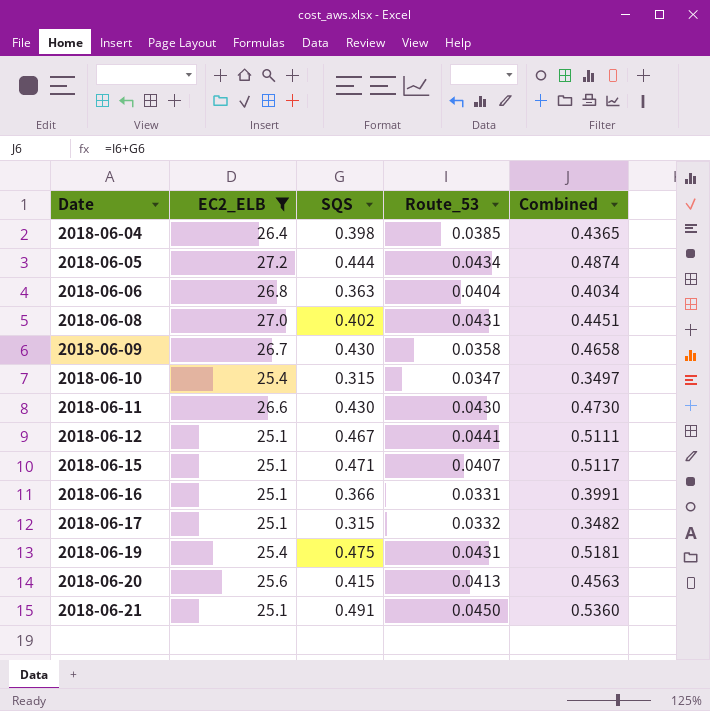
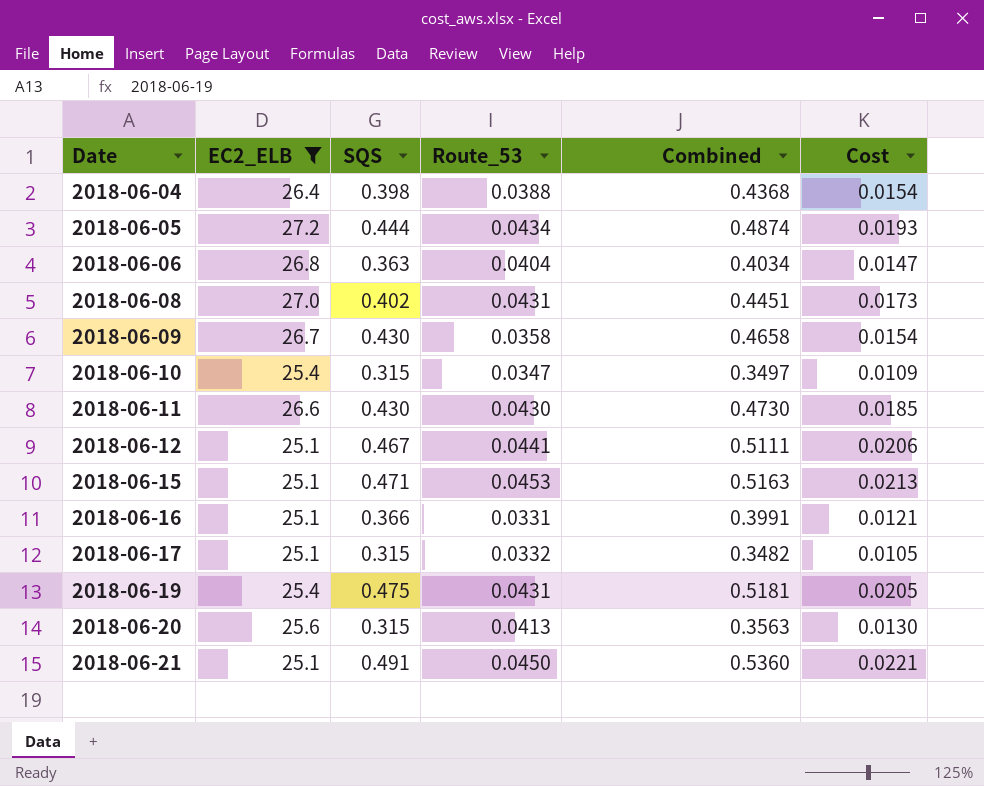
column Cost | formula: none -> [SQS] * [Route_53]
2018-06-04 | Route_53: 0.0385 -> 0.0388
2018-06-04 | Combined: 0.4365 -> 0.4368
2018-06-15 | Route_53: 0.0407 -> 0.0453
2018-06-15 | Combined: 0.5117 -> 0.5163
2018-06-20 | SQS: 0.415 -> 0.315
2018-06-20 | Combined: 0.4563 -> 0.3563

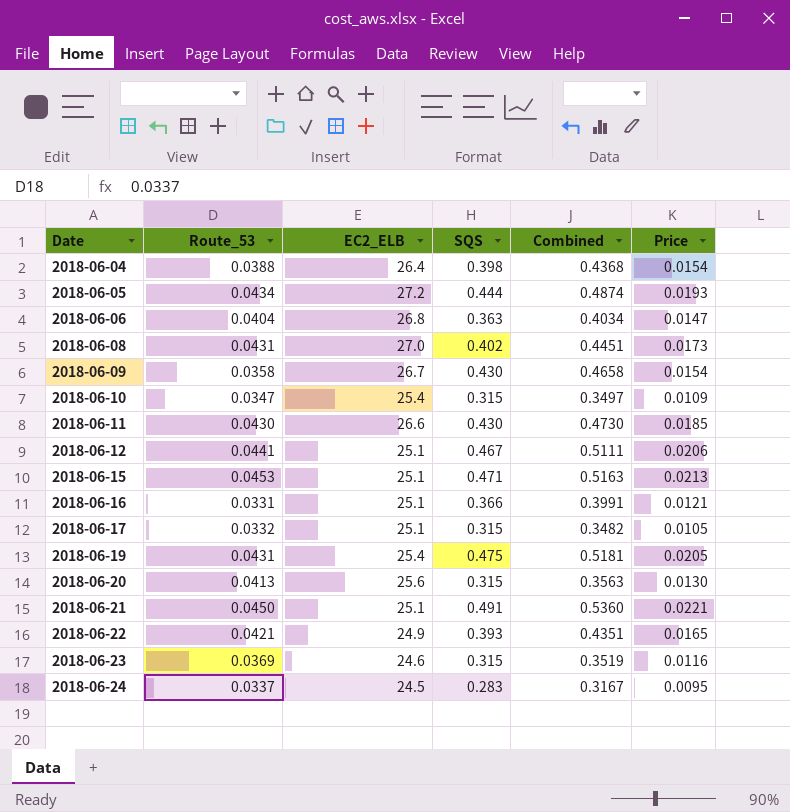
filter: EC2_ELB >= 25.1 -> none
column Route_53 | position: 4 -> 2
column name: Cost -> Price

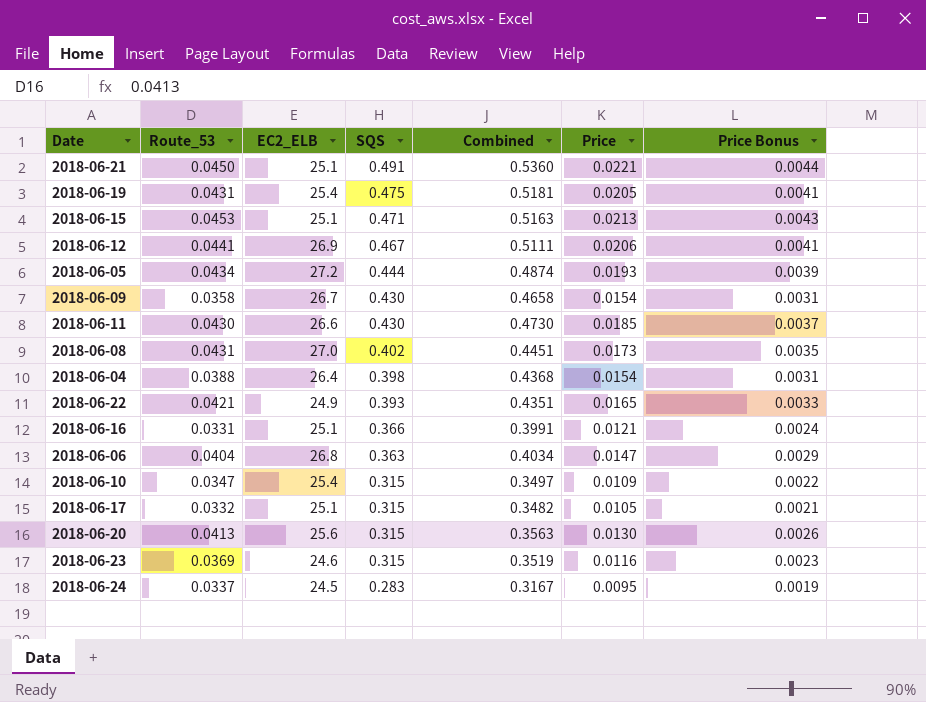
row order: Date ascending -> SQS descending
column Price Bonus | formula: none -> [Price] * 0.2
2018-06-12 | EC2_ELB: 25.1 -> 26.9

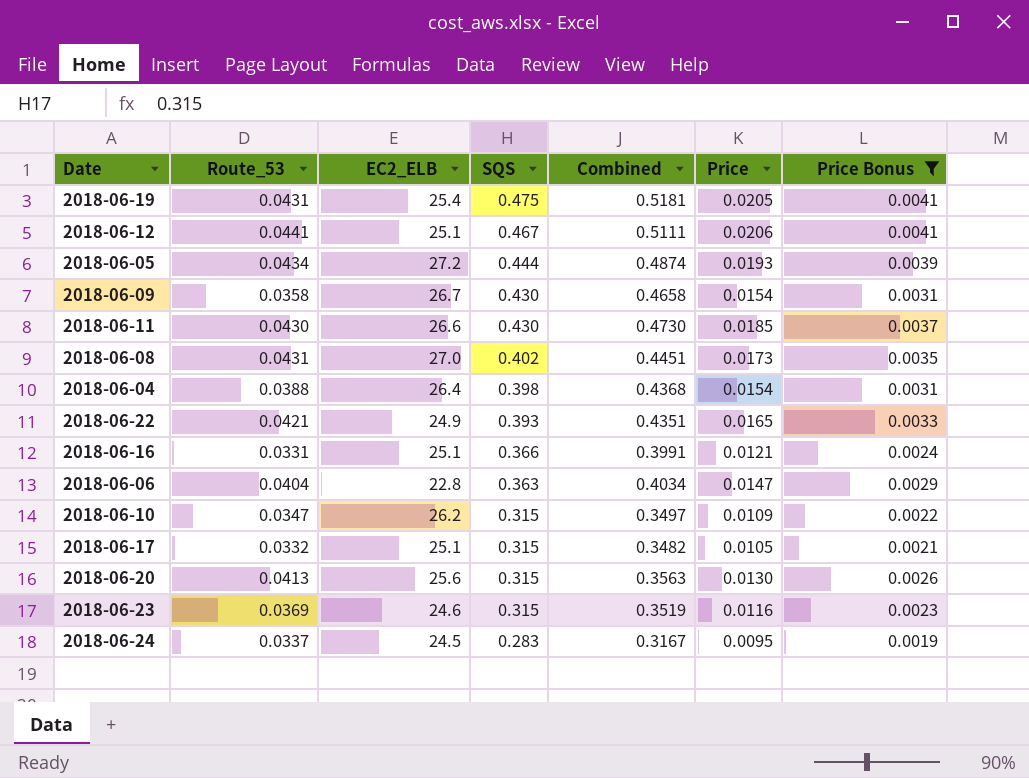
filter: none -> Price Bonus <= 0.0041
2018-06-12 | EC2_ELB: 26.9 -> 25.1
2018-06-06 | EC2_ELB: 26.8 -> 22.8
2018-06-10 | EC2_ELB: 25.4 -> 26.2

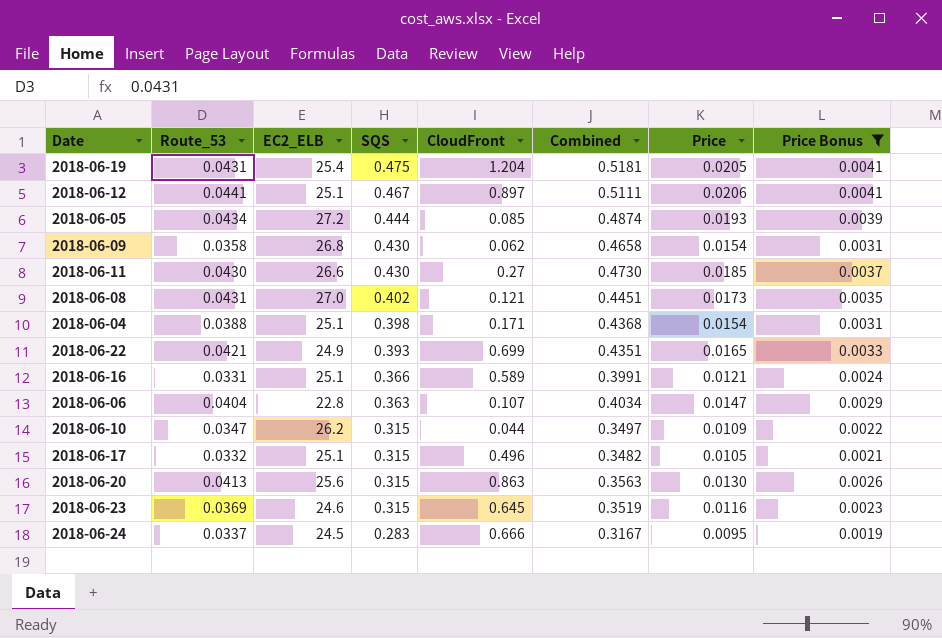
column CloudFront | position: none -> 5
2018-06-09 | EC2_ELB: 26.7 -> 26.8
2018-06-04 | EC2_ELB: 26.4 -> 25.1

